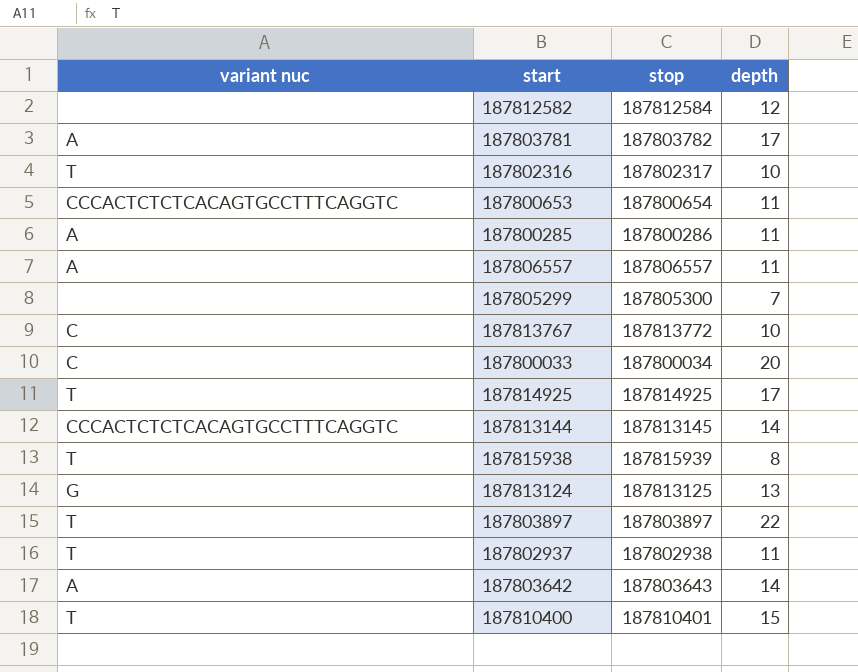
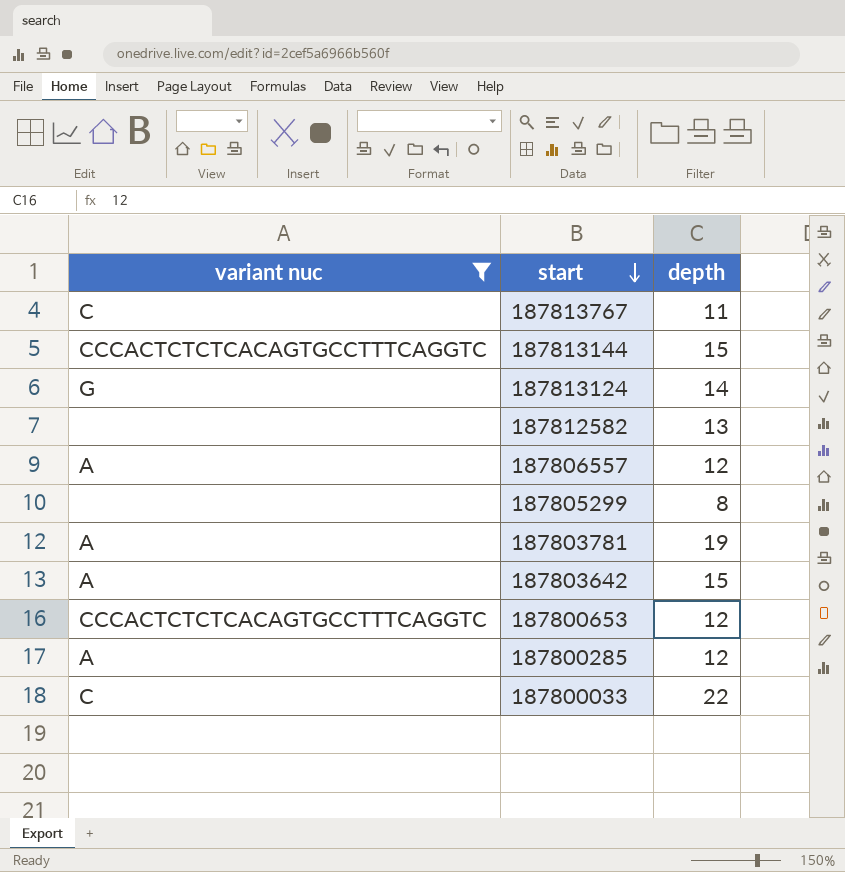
filter: none -> variant nuc != T
row order: none -> start descending
column stop | position: 3 -> none
187813767 | depth: 10 -> 11
187813144 | depth: 14 -> 15
187813124 | depth: 13 -> 14
187812582 | depth: 12 -> 13
187806557 | depth: 11 -> 12
187805299 | depth: 7 -> 8
187803781 | depth: 17 -> 19
187803642 | depth: 14 -> 15
187800653 | depth: 11 -> 12
187800285 | depth: 11 -> 12
187800033 | depth: 20 -> 22

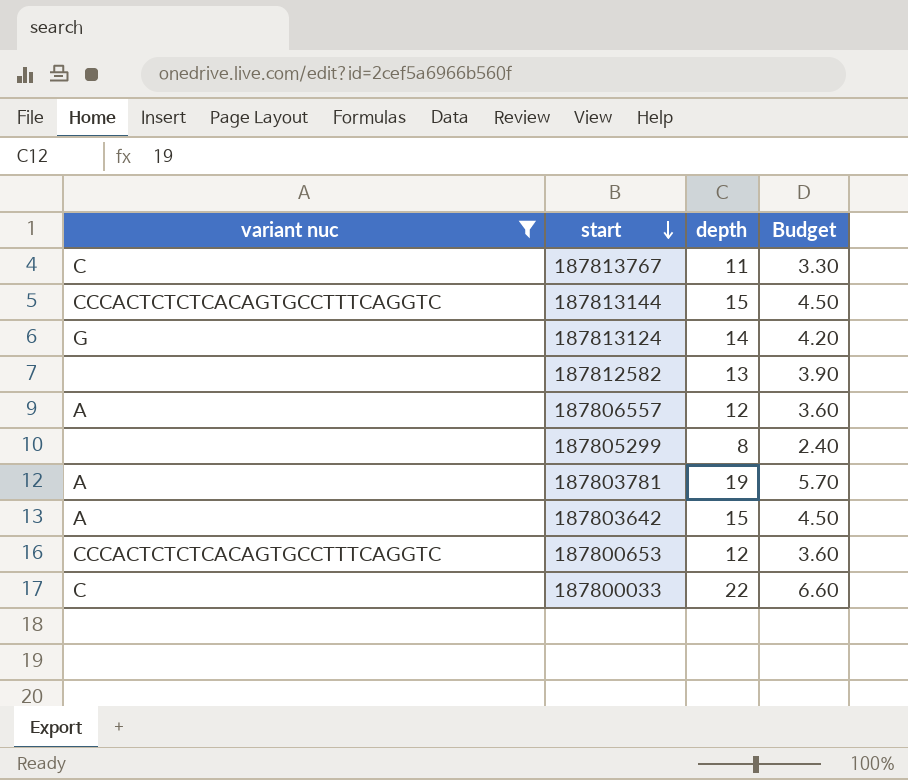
column Budget | formula: none -> [depth] * 0.3
row 187800285: A | 12 -> none

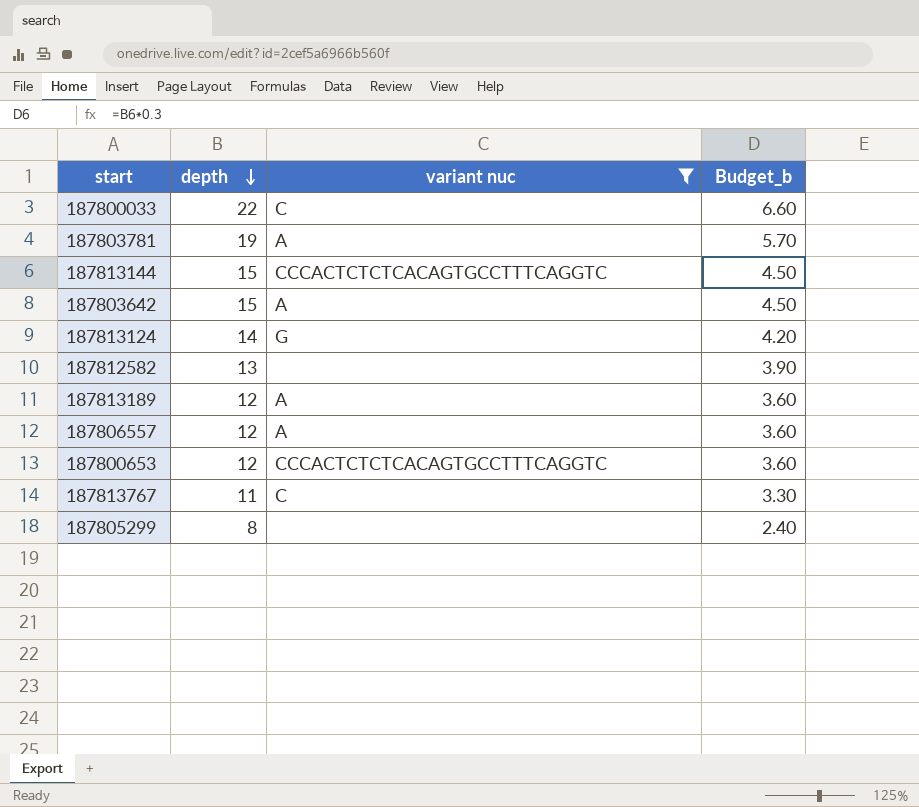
row order: start descending -> depth descending
column variant nuc | position: 1 -> 3
column name: Budget -> Budget_b
row 187813189: none -> 12 | A | 3.60

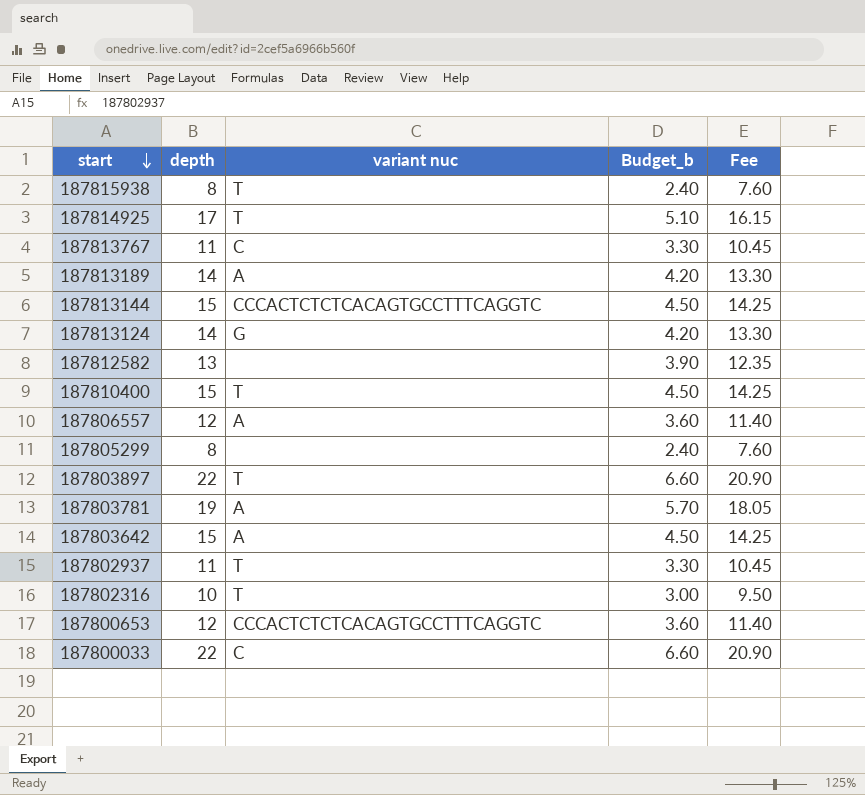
filter: variant nuc != T -> none
row order: depth descending -> start descending
column Fee | formula: none -> [depth] * 0.95
187813189 | depth: 12 -> 14
187813189 | Budget_b: 3.60 -> 4.20

